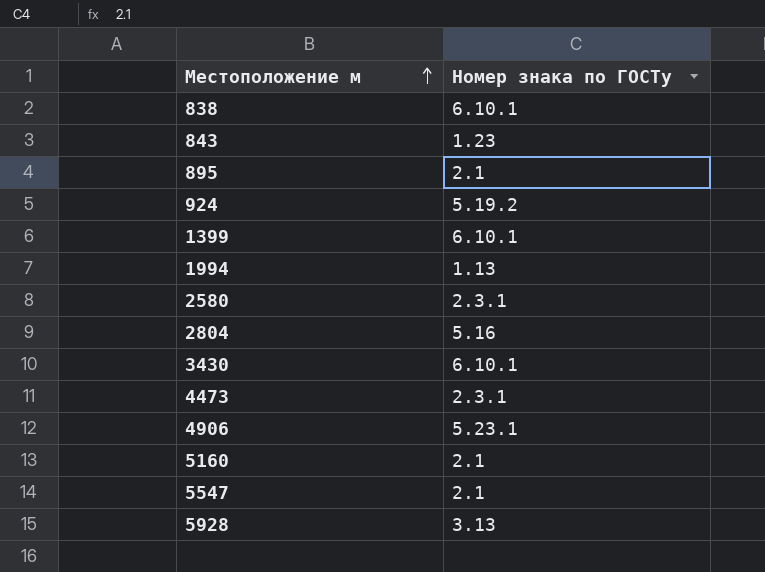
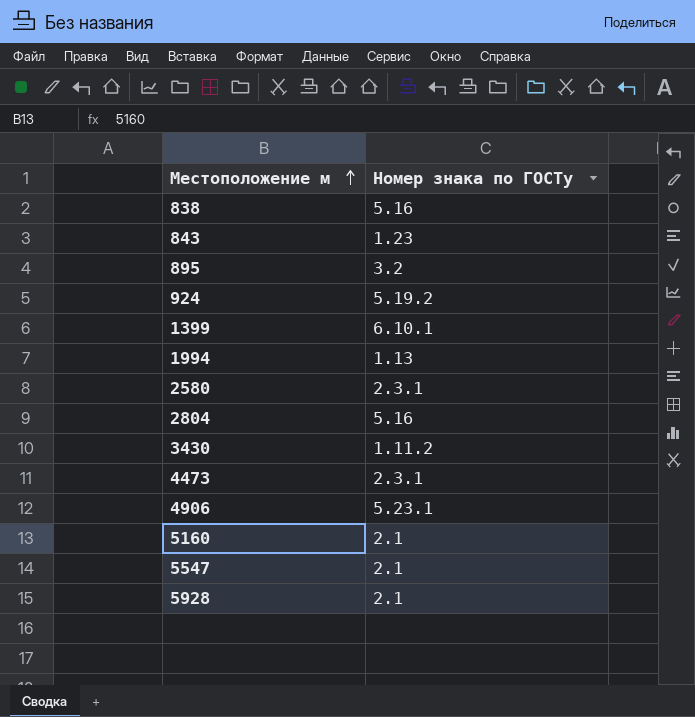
838 | Номер знака по ГОСТу: 6.10.1 -> 5.16
895 | Номер знака по ГОСТу: 2.1 -> 3.2
3430 | Номер знака по ГОСТу: 6.10.1 -> 1.11.2
5928 | Номер знака по ГОСТу: 3.13 -> 2.1

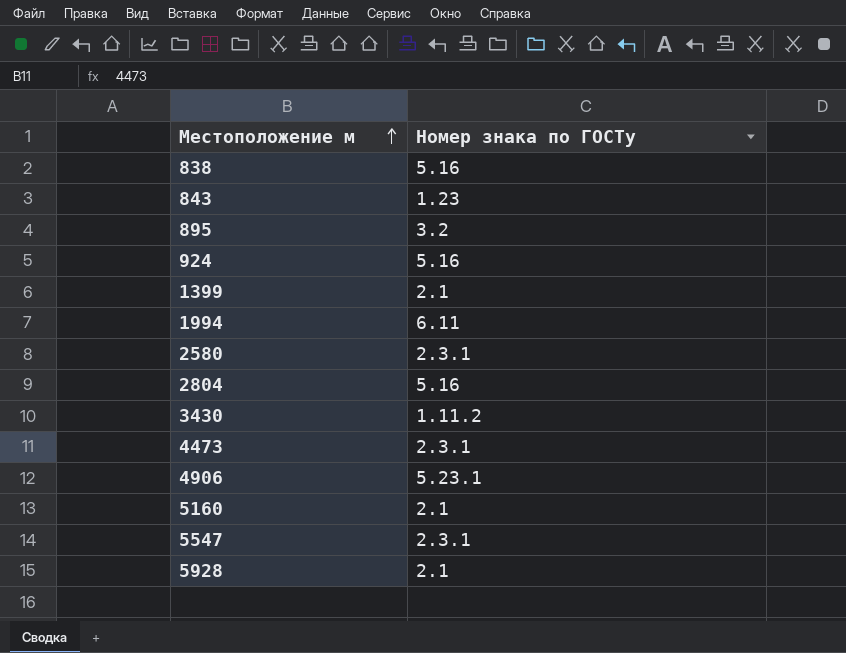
924 | Номер знака по ГОСТу: 5.19.2 -> 5.16
1399 | Номер знака по ГОСТу: 6.10.1 -> 2.1
1994 | Номер знака по ГОСТу: 1.13 -> 6.11
5547 | Номер знака по ГОСТу: 2.1 -> 2.3.1

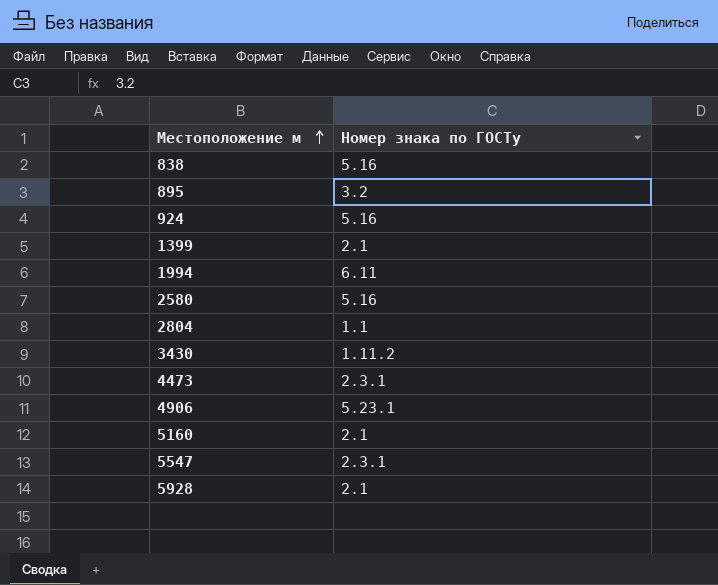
row 843: 1.23 -> none
2580 | Номер знака по ГОСТу: 2.3.1 -> 5.16
2804 | Номер знака по ГОСТу: 5.16 -> 1.1

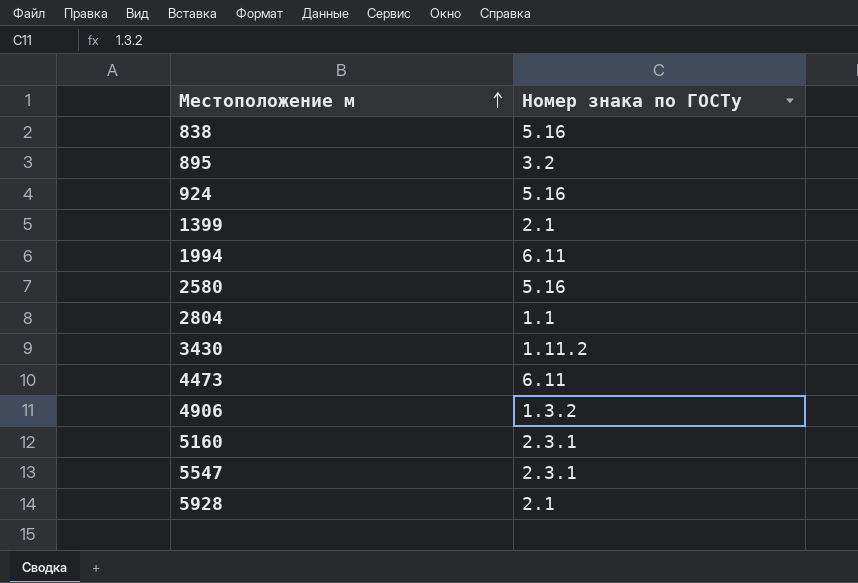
4473 | Номер знака по ГОСТу: 2.3.1 -> 6.11
4906 | Номер знака по ГОСТу: 5.23.1 -> 1.3.2
5160 | Номер знака по ГОСТу: 2.1 -> 2.3.1

